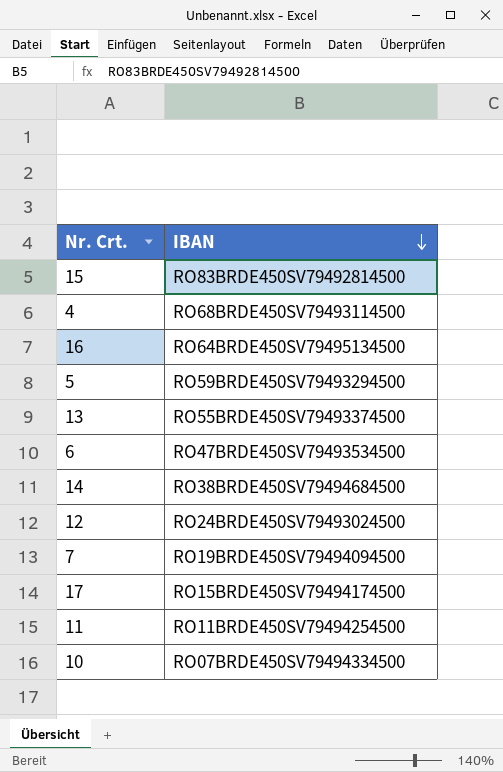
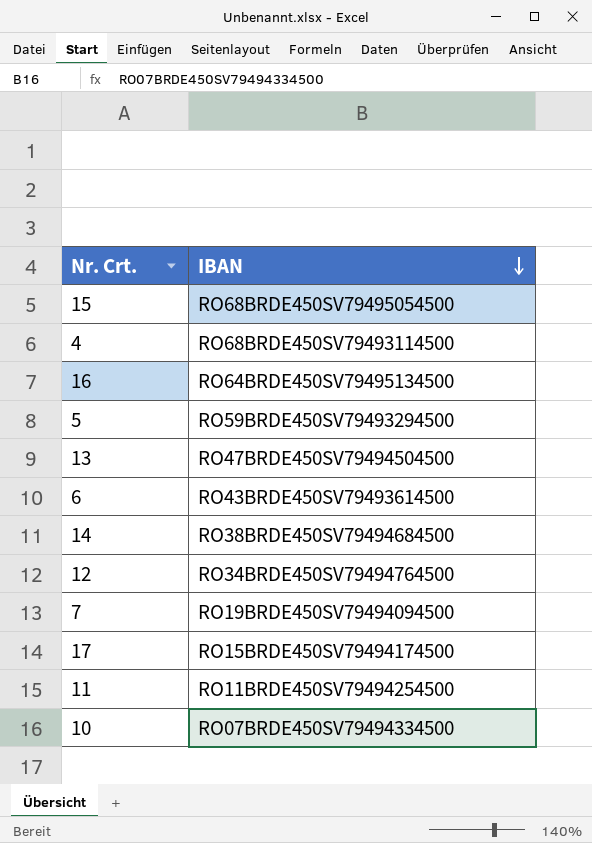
15 | IBAN: RO83BRDE450SV79492814500 -> RO68BRDE450SV79495054500
13 | IBAN: RO55BRDE450SV79493374500 -> RO47BRDE450SV79494504500
6 | IBAN: RO47BRDE450SV79493534500 -> RO43BRDE450SV79493614500
12 | IBAN: RO24BRDE450SV79493024500 -> RO34BRDE450SV79494764500

